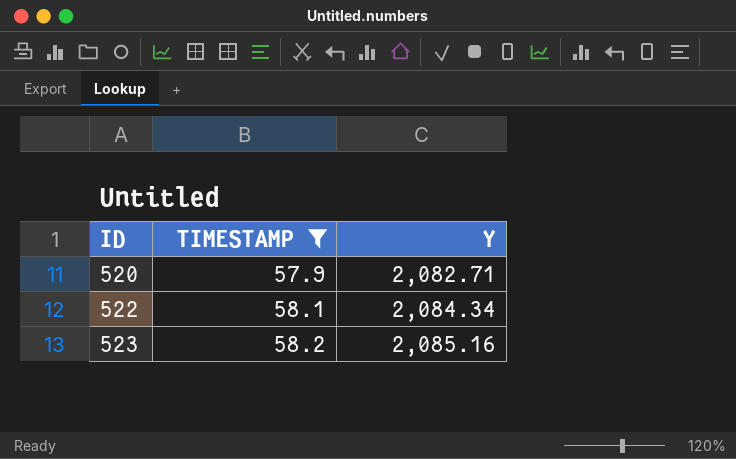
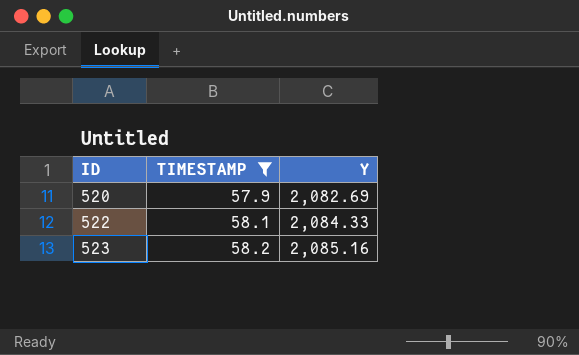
520 | Y: 2,082.71 -> 2,082.69
522 | Y: 2,084.34 -> 2,084.33

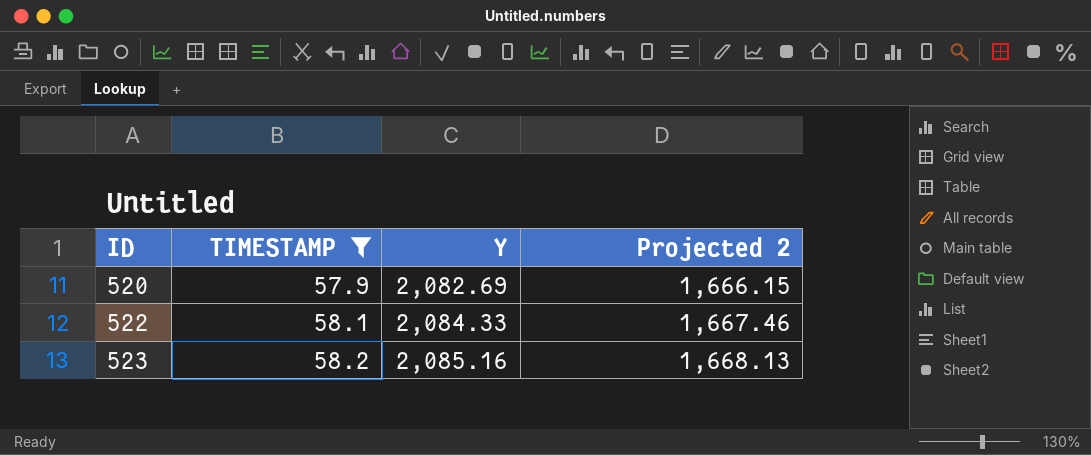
column Projected 2 | formula: none -> [Y] * 0.8

